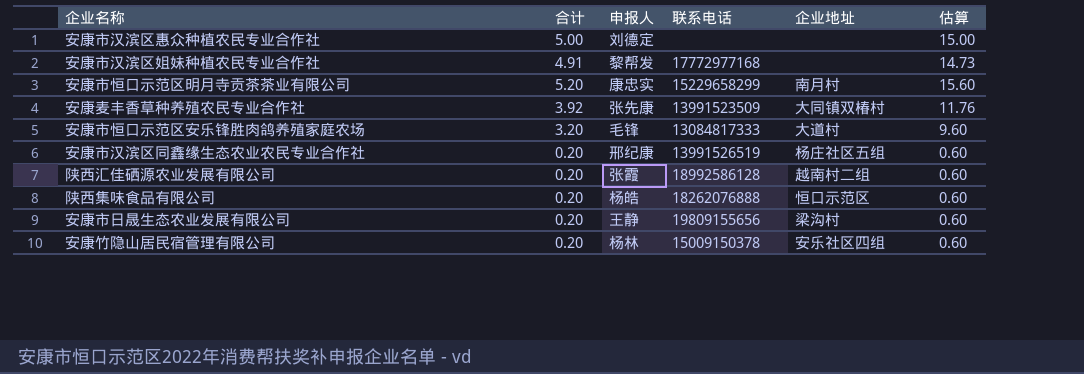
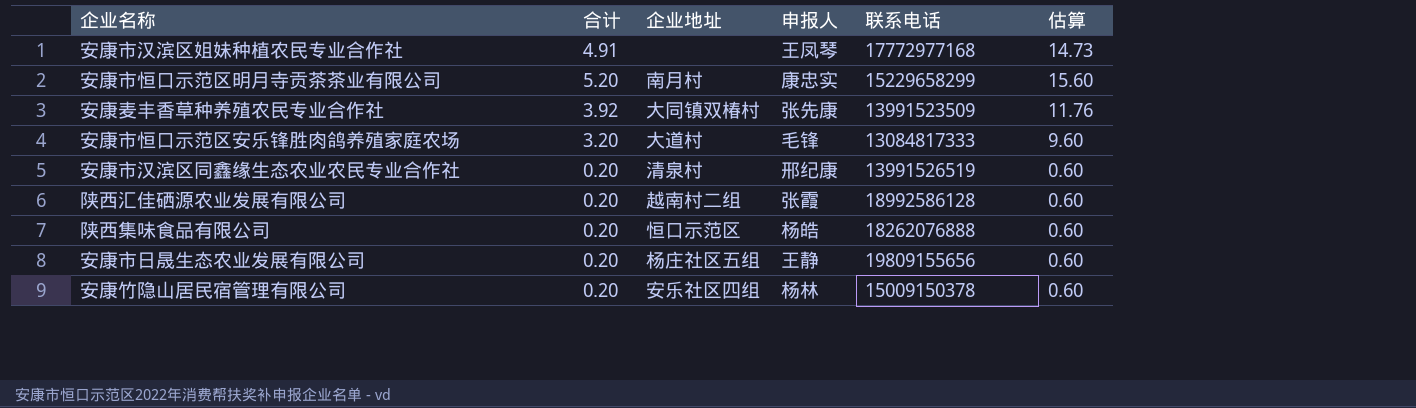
column 企业地址 | position: 5 -> 3
row 安康市汉滨区惠众种植农民专业合作社: 5.00 | 刘德定 | none | none | 15.00 -> none
安康市汉滨区姐妹种植农民专业合作社 | 申报人: 黎帮发 -> 王凤琴
安康市汉滨区同鑫缘生态农业农民专业合作社 | 企业地址: 杨庄社区五组 -> 清泉村
安康市日晟生态农业发展有限公司 | 企业地址: 梁沟村 -> 杨庄社区五组

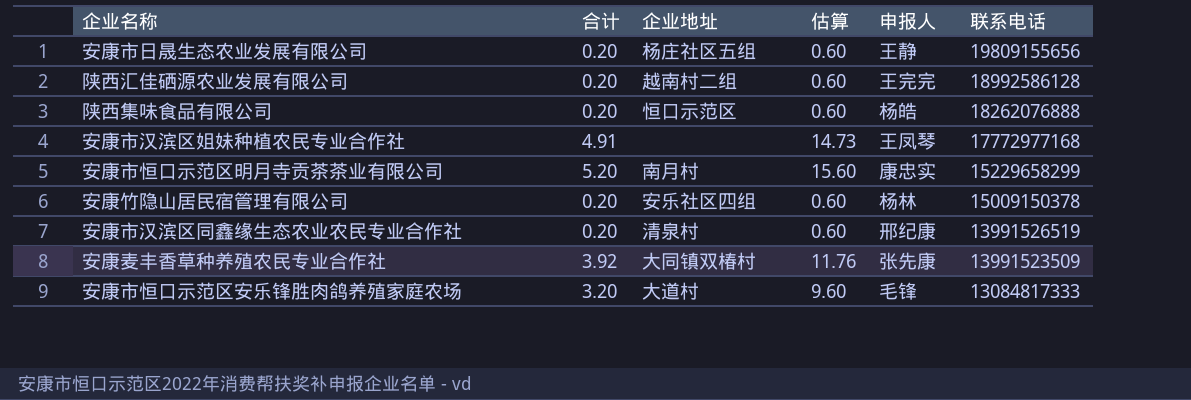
row order: none -> 联系电话 descending
column 估算 | position: 6 -> 4
陕西汇佳硒源农业发展有限公司 | 申报人: 张霞 -> 王完完

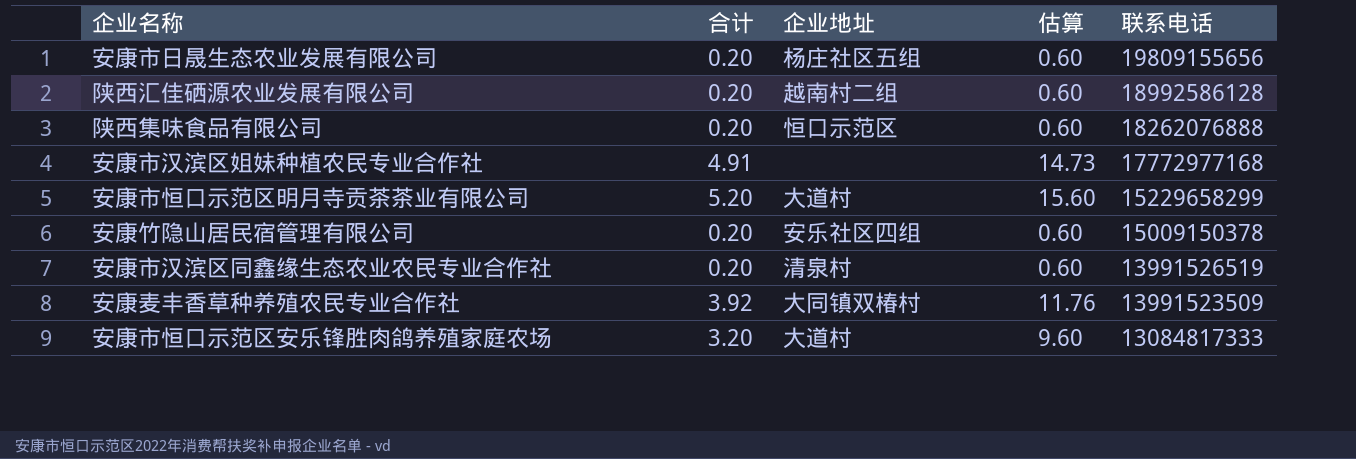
column 申报人 | position: 5 -> none
安康市恒口示范区明月寺贡茶茶业有限公司 | 企业地址: 南月村 -> 大道村

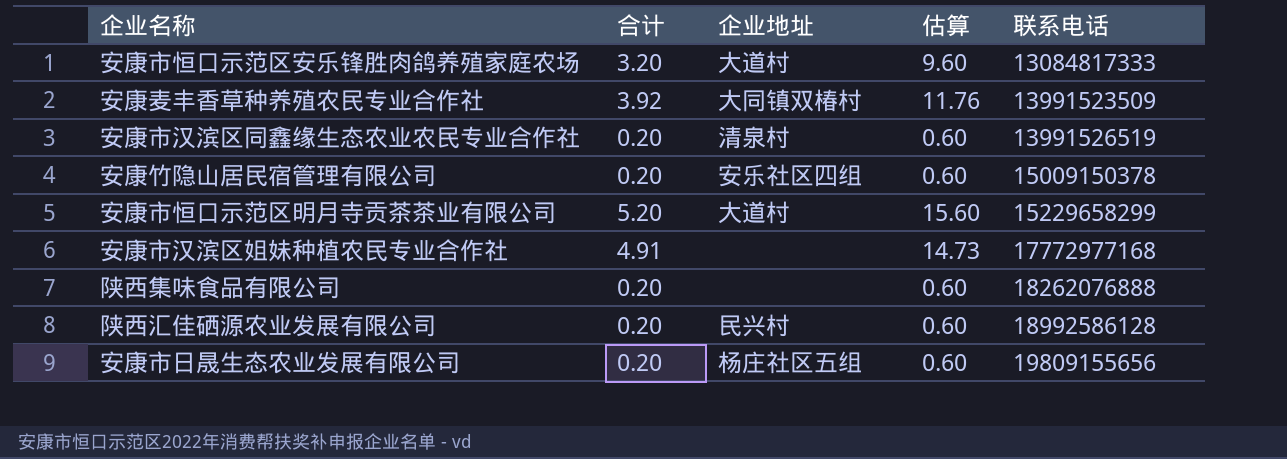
row order: 联系电话 descending -> 联系电话 ascending
陕西集味食品有限公司 | 企业地址: 恒口示范区 -> none
陕西汇佳硒源农业发展有限公司 | 企业地址: 越南村二组 -> 民兴村

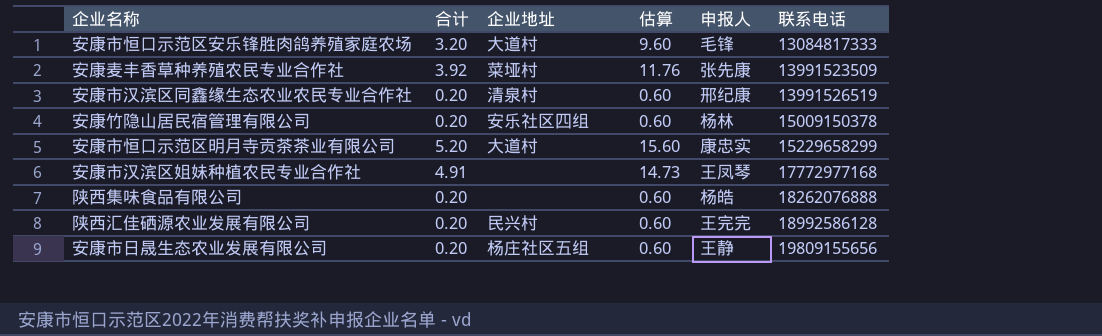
column 申报人 | position: none -> 5
安康麦丰香草种养殖农民专业合作社 | 企业地址: 大同镇双椿村 -> 菜垭村

